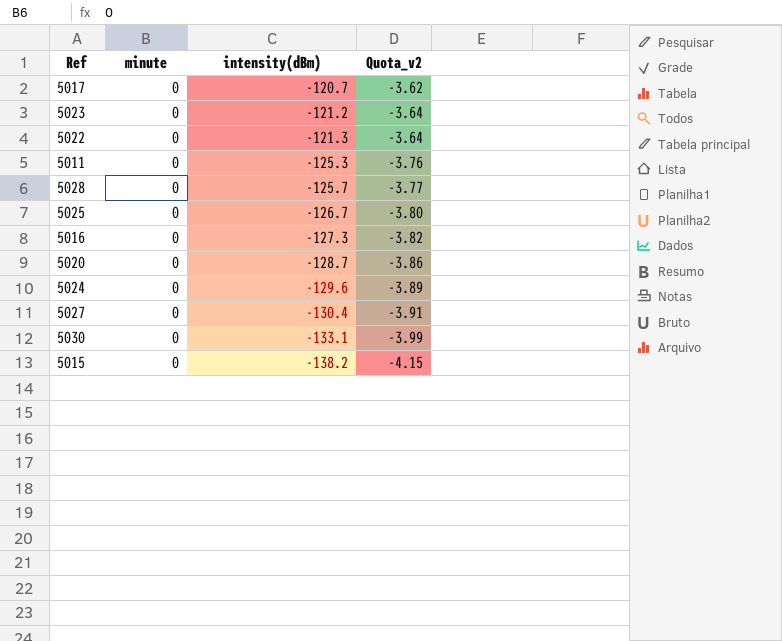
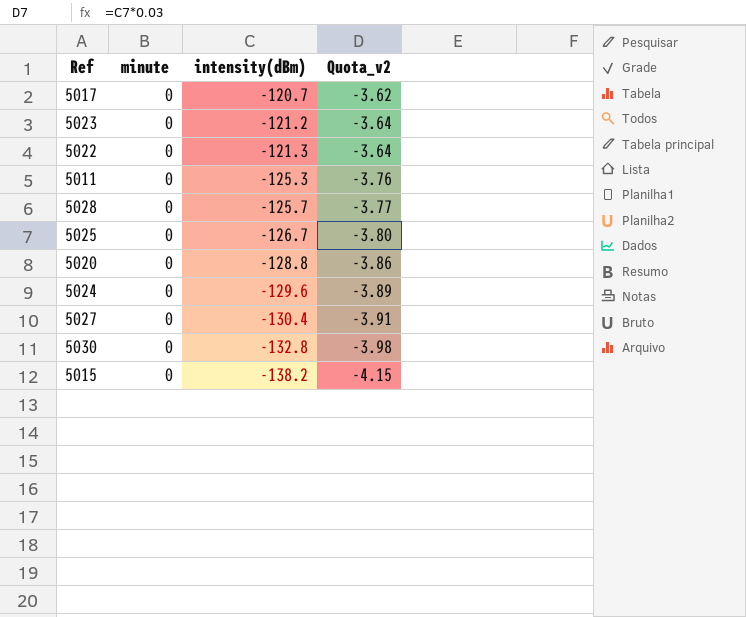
row 5016: 0 | -127.3 | -3.82 -> none
5020 | intensity(dBm): -128.7 -> -128.8
5030 | intensity(dBm): -133.1 -> -132.8
5030 | Quota_v2: -3.99 -> -3.98

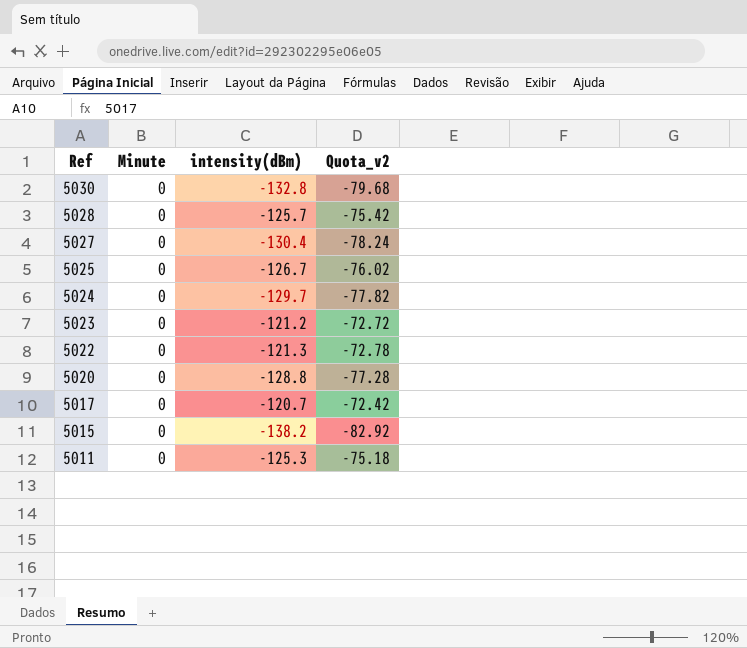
row order: intensity(dBm) descending -> Ref descending
column name: minute -> Minute
column Quota_v2 | formula: [intensity(dBm)] * 0.03 -> [intensity(dBm)] * 0.6
5024 | intensity(dBm): -129.6 -> -129.7

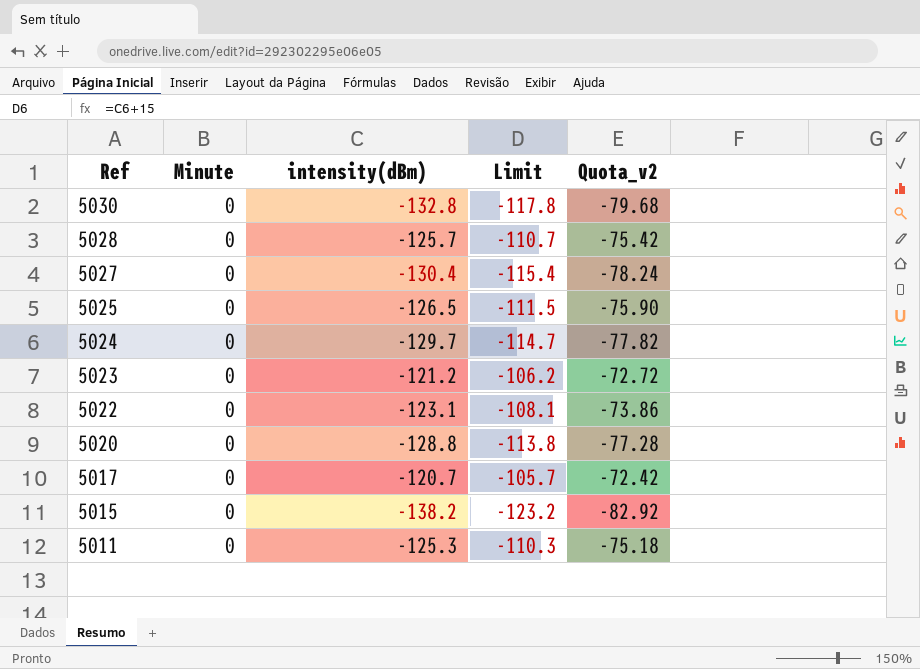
column Limit | formula: none -> [intensity(dBm)] + 15
5025 | intensity(dBm): -126.7 -> -126.5
5025 | Quota_v2: -76.02 -> -75.90
5022 | intensity(dBm): -121.3 -> -123.1
5022 | Quota_v2: -72.78 -> -73.86

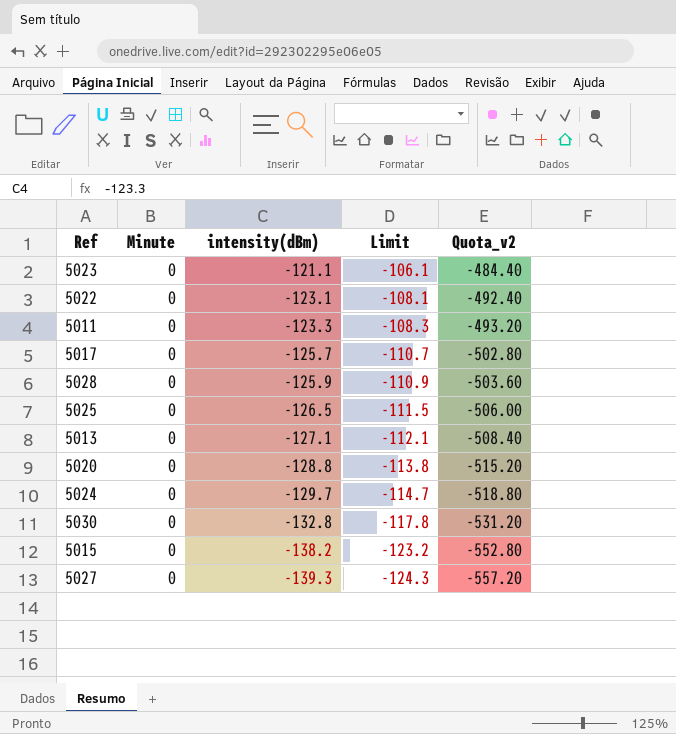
row order: Ref descending -> intensity(dBm) descending
column Quota_v2 | formula: [intensity(dBm)] * 0.6 -> [intensity(dBm)] * 4
5023 | intensity(dBm): -121.2 -> -121.1
5023 | Limit: -106.2 -> -106.1
5011 | intensity(dBm): -125.3 -> -123.3
5011 | Limit: -110.3 -> -108.3
5017 | intensity(dBm): -120.7 -> -125.7
5017 | Limit: -105.7 -> -110.7
5028 | intensity(dBm): -125.7 -> -125.9
5028 | Limit: -110.7 -> -110.9
row 5013: none -> 0 | -127.1 | -112.1 | -508.40
5027 | intensity(dBm): -130.4 -> -139.3
5027 | Limit: -115.4 -> -124.3

